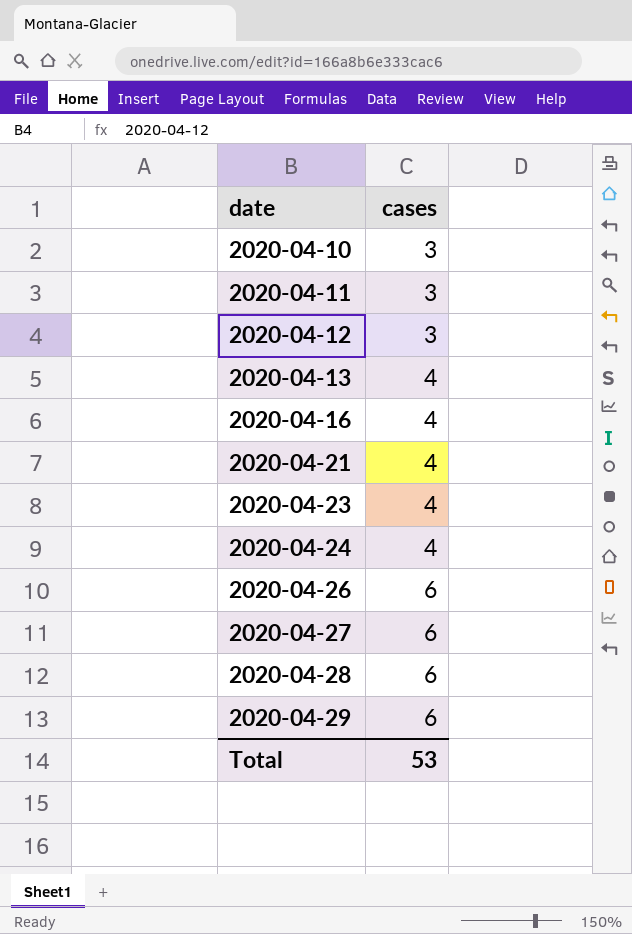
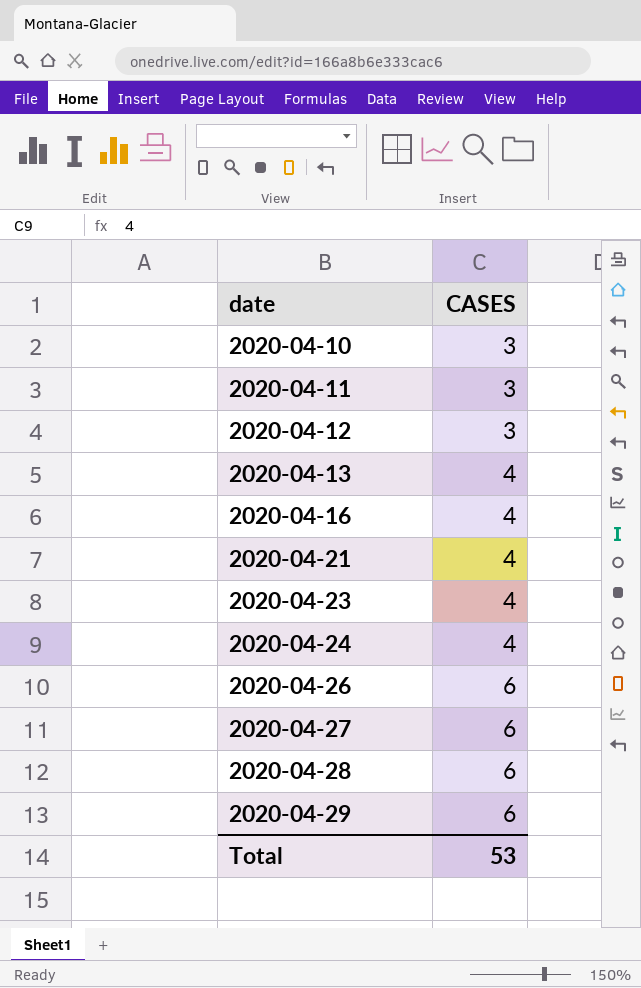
column name: cases -> CASES

